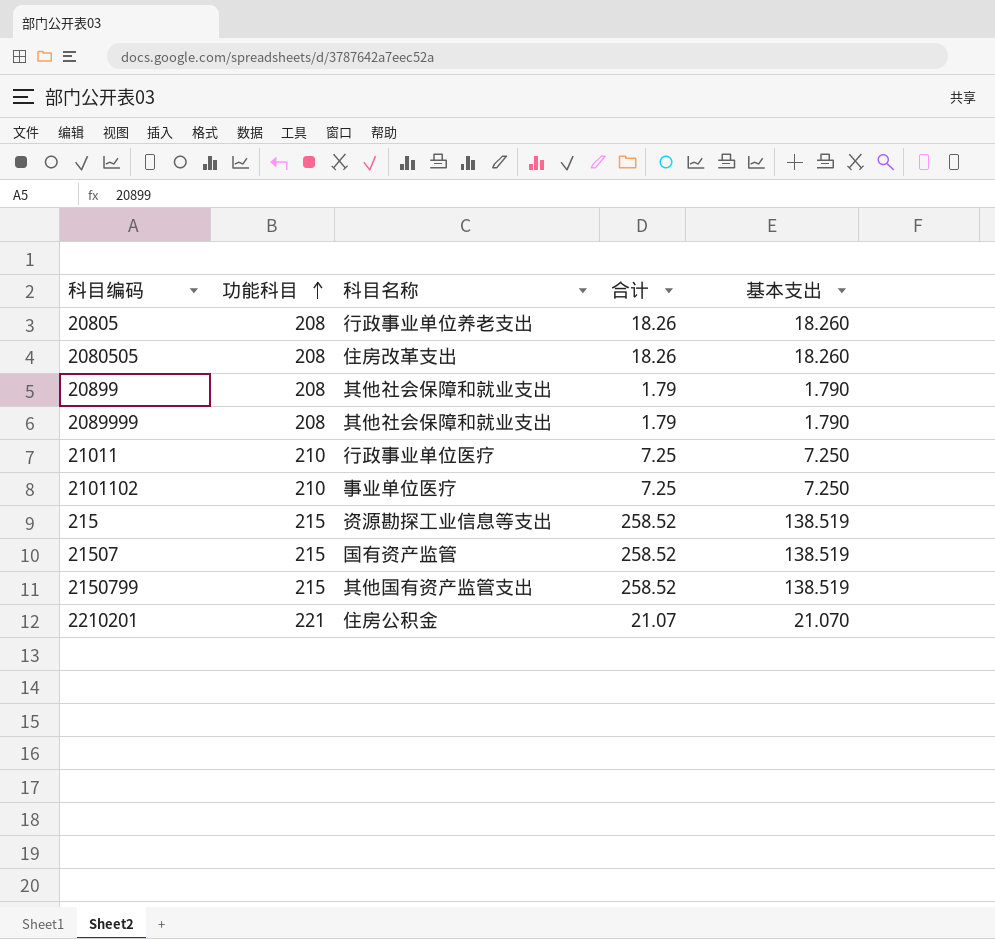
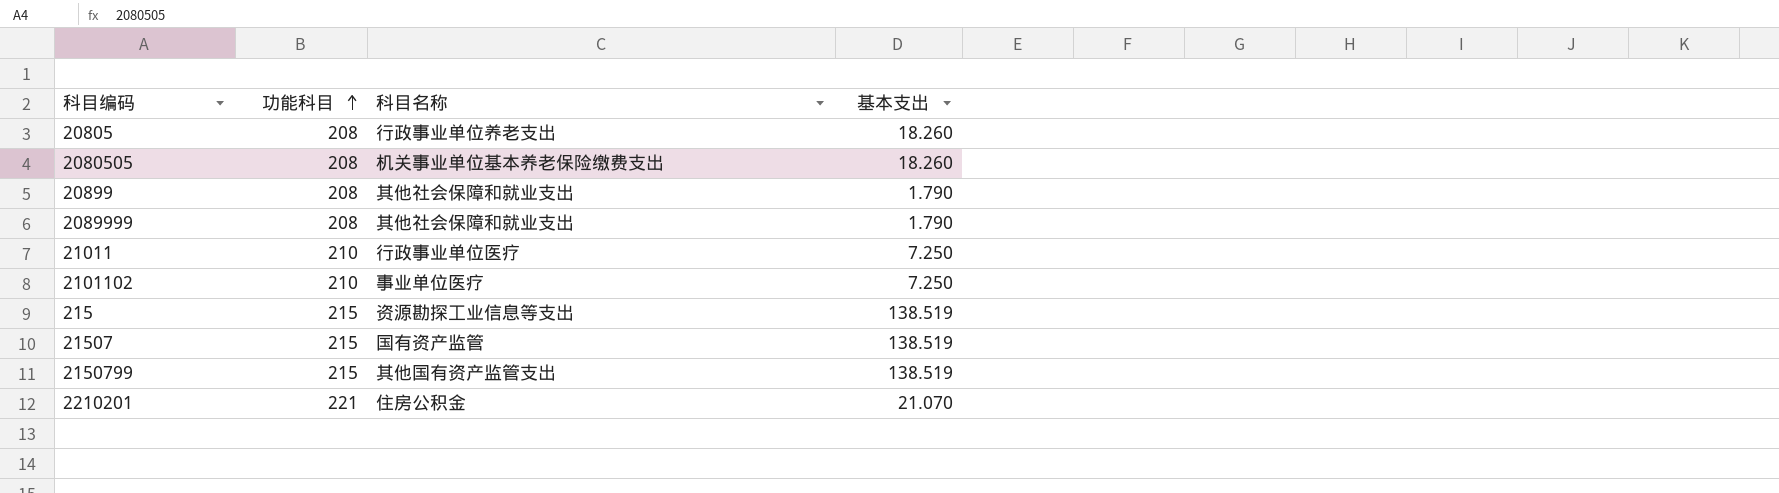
column 合计 | position: 4 -> none
2080505 | 科目名称: 住房改革支出 -> 机关事业单位基本养老保险缴费支出

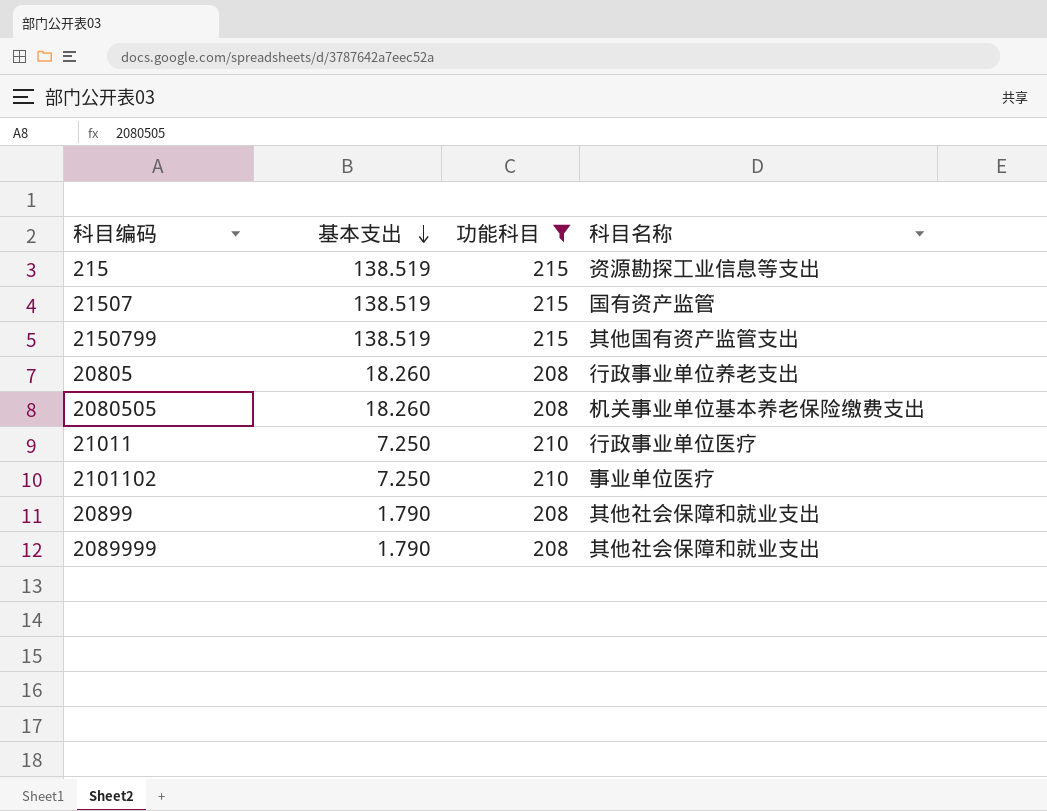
filter: none -> 功能科目 != 221
row order: 功能科目 ascending -> 基本支出 descending
column 基本支出 | position: 4 -> 2

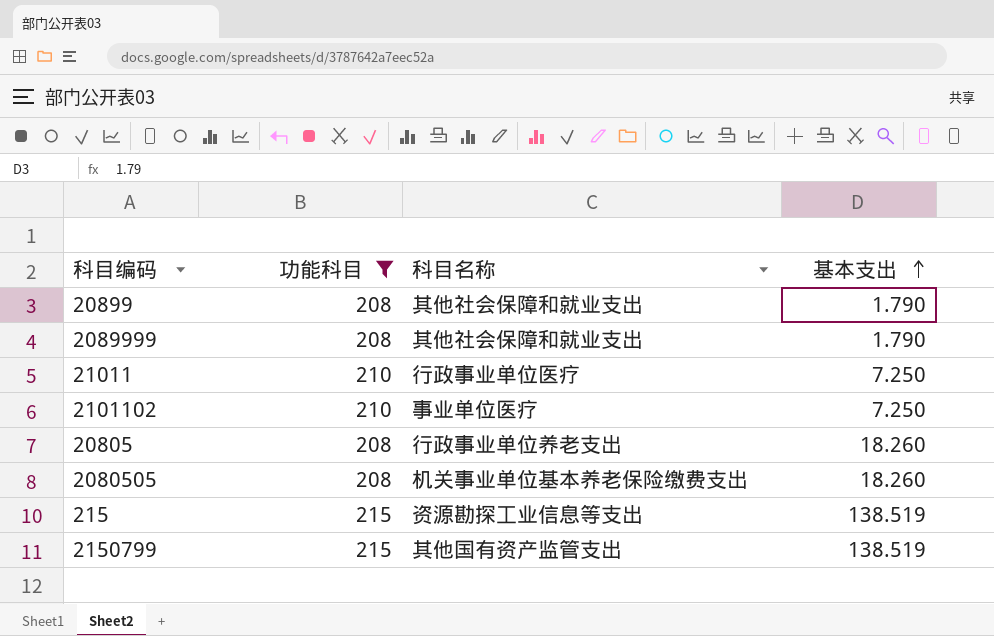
row order: 基本支出 descending -> 基本支出 ascending
column 基本支出 | position: 2 -> 4
row 21507: 138.519 | 215 | 国有资产监管 -> none

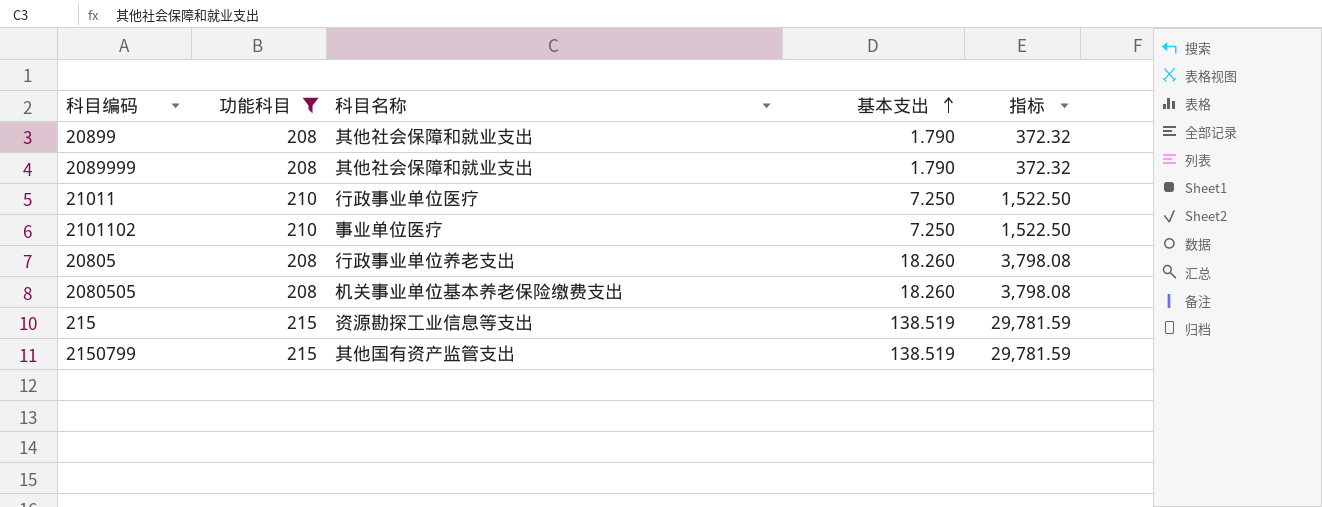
column 指标 | formula: none -> [功能科目] * [基本支出]

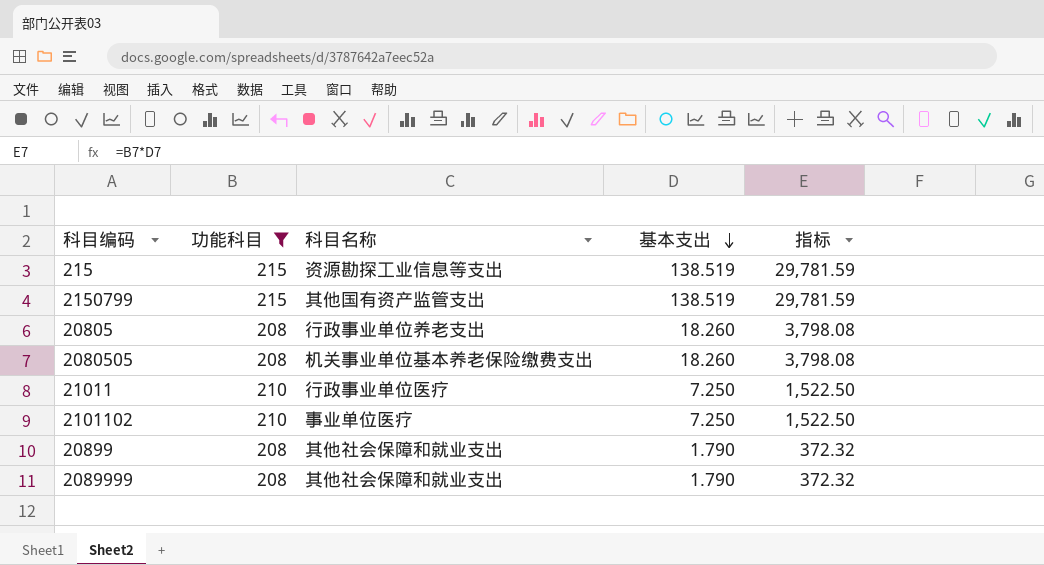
row order: 基本支出 ascending -> 基本支出 descending

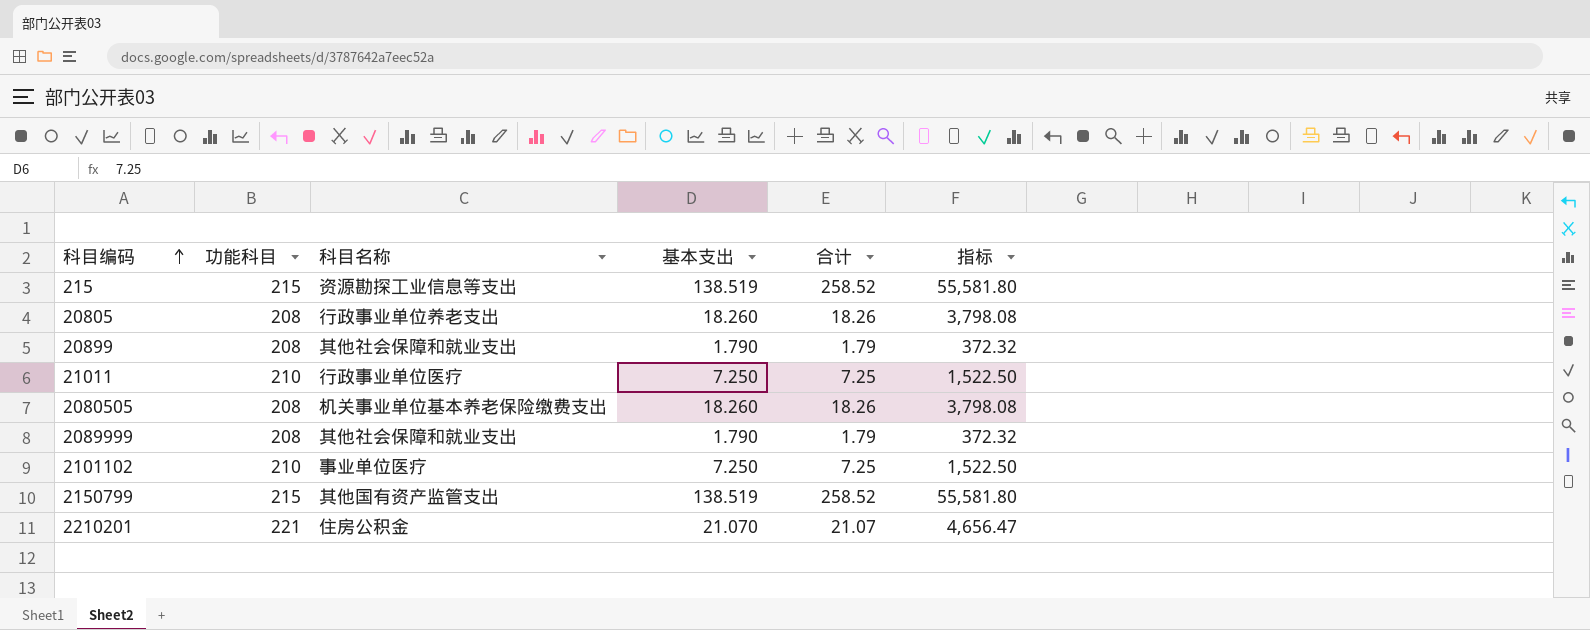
filter: 功能科目 != 221 -> none
row order: 基本支出 descending -> 科目编码 ascending
column 合计 | position: none -> 5
column 指标 | formula: [功能科目] * [基本支出] -> [功能科目] * [合计]

